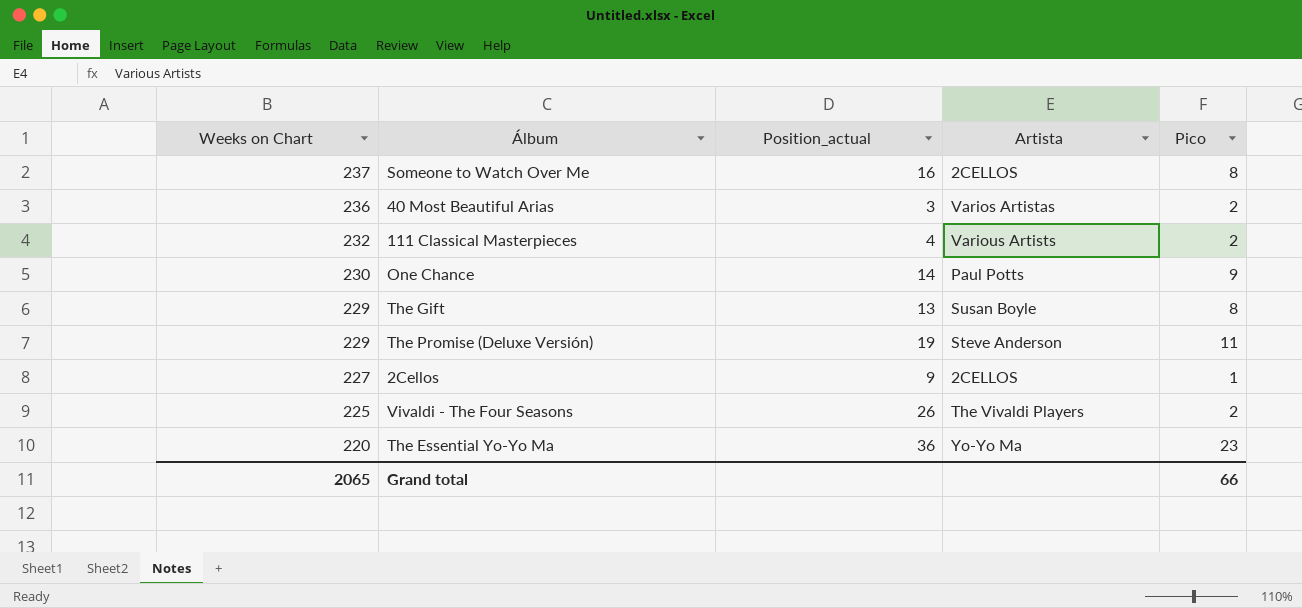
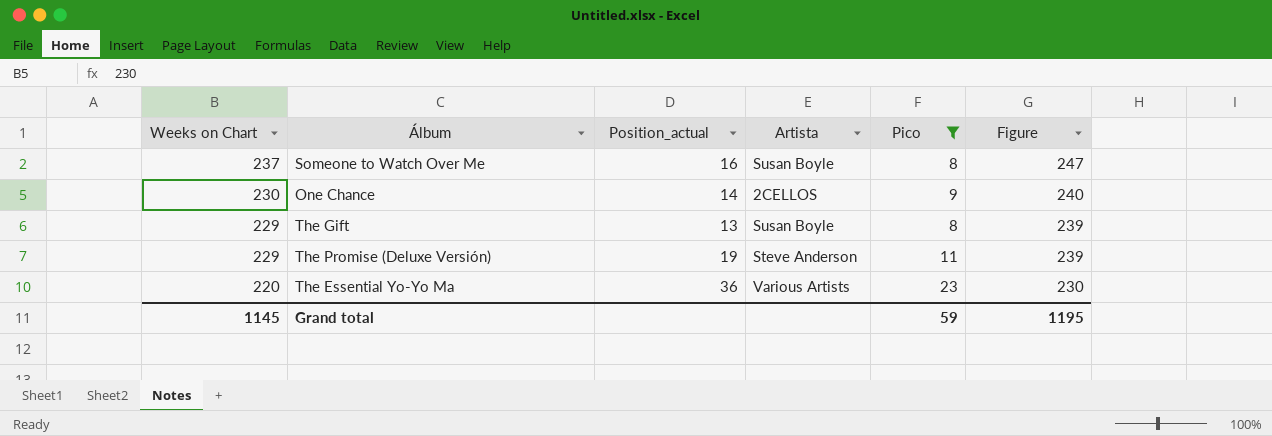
filter: none -> Pico >= 8
column Figure | formula: none -> [Weeks on Chart] + 10
Someone to Watch Over Me | Artista: 2CELLOS -> Susan Boyle
One Chance | Artista: Paul Potts -> 2CELLOS
The Essential Yo-Yo Ma | Artista: Yo-Yo Ma -> Various Artists
Grand total | Weeks on Chart: 2065 -> 1145
Grand total | Pico: 66 -> 59

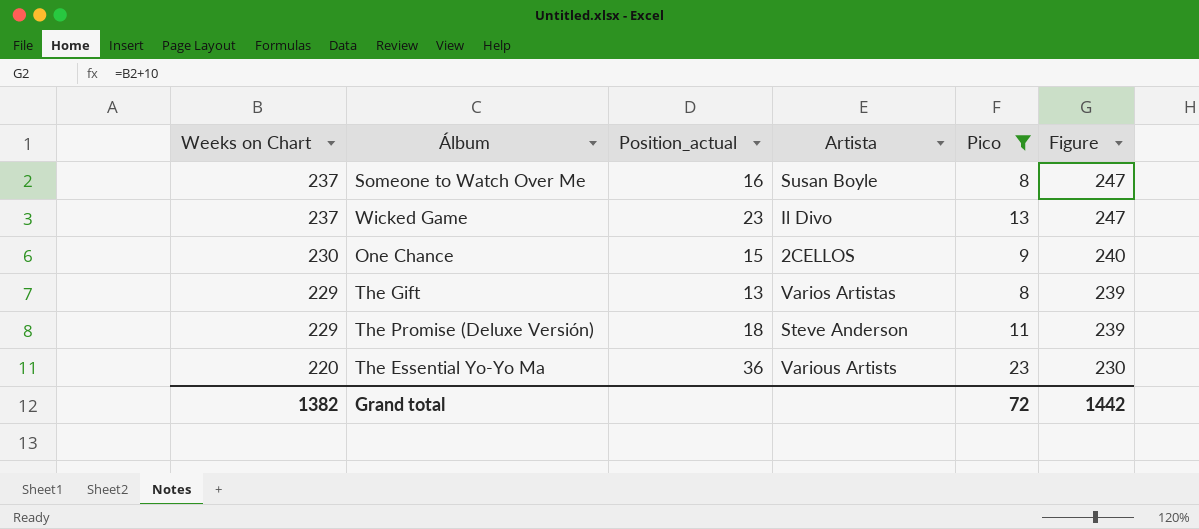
row Wicked Game: none -> 237 | 23 | Il Divo | 13 | 247
One Chance | Position_actual: 14 -> 15
The Gift | Artista: Susan Boyle -> Varios Artistas
The Promise (Deluxe Versión) | Position_actual: 19 -> 18
Grand total | Weeks on Chart: 1145 -> 1382
Grand total | Pico: 59 -> 72
Grand total | Figure: 1195 -> 1442

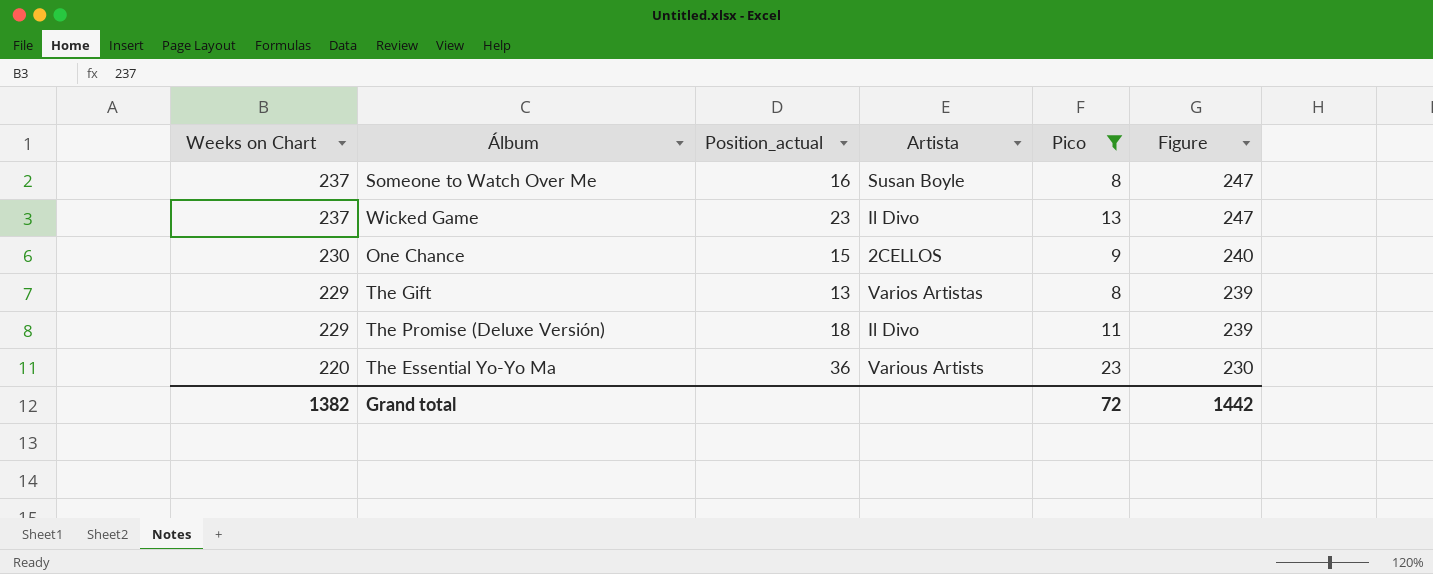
The Promise (Deluxe Versión) | Artista: Steve Anderson -> Il Divo

